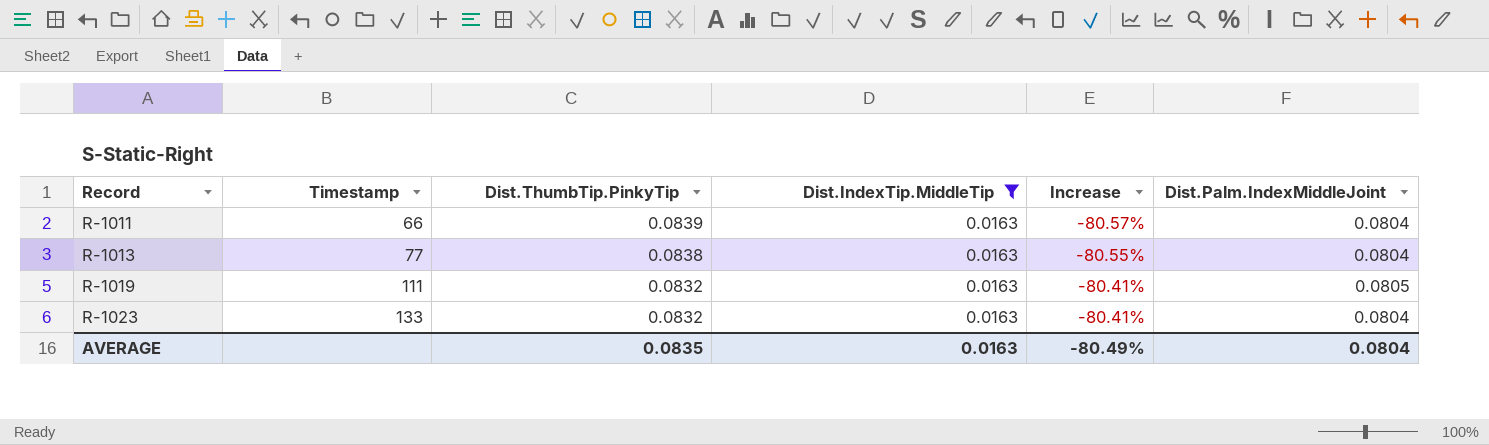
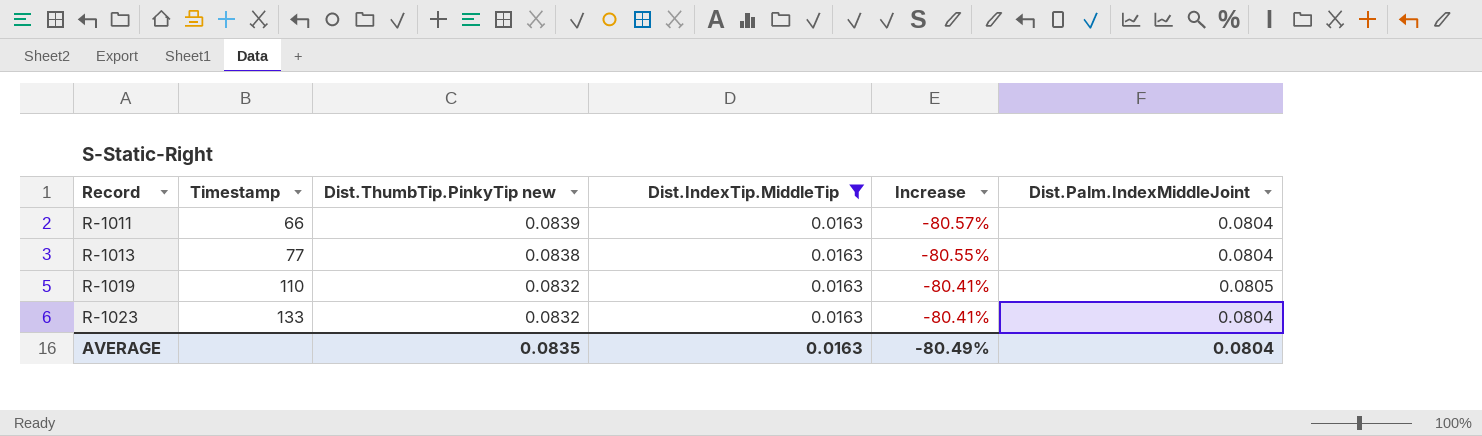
column name: Dist.ThumbTip.PinkyTip -> Dist.ThumbTip.PinkyTip new
R-1019 | Timestamp: 111 -> 110

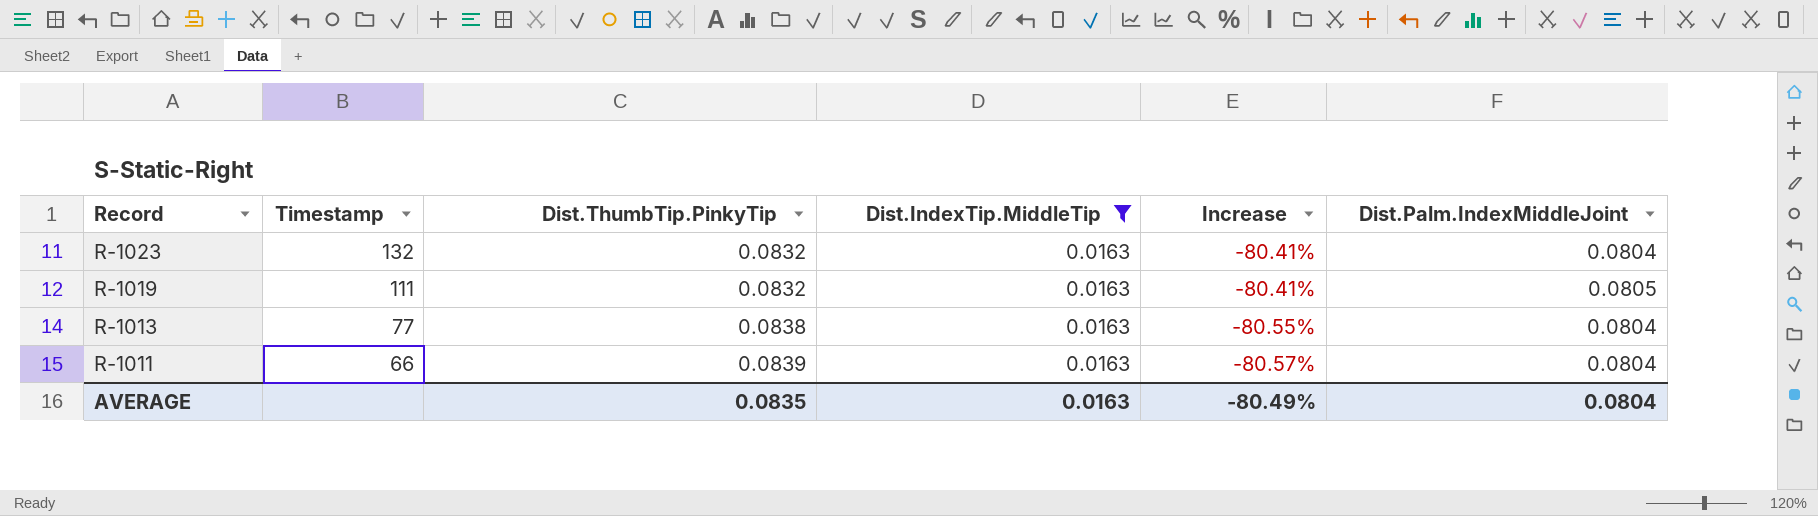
row order: Record ascending -> Record descending
column name: Dist.ThumbTip.PinkyTip new -> Dist.ThumbTip.PinkyTip
R-1023 | Timestamp: 133 -> 132
R-1019 | Timestamp: 110 -> 111

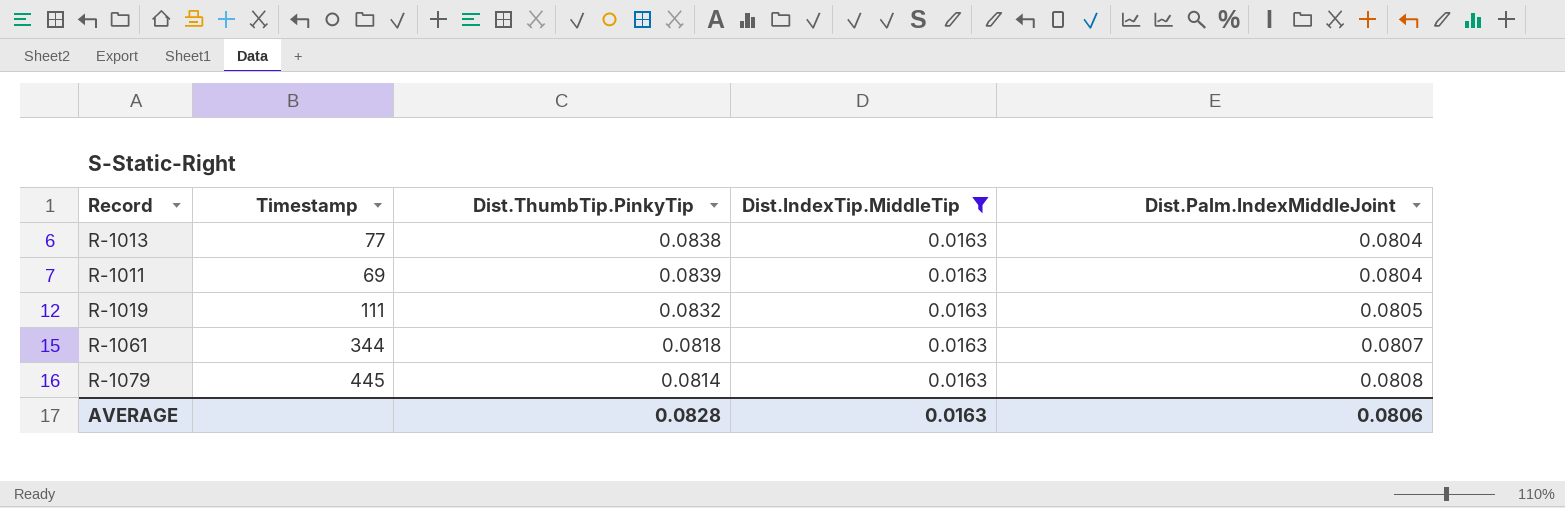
row order: Record descending -> Dist.Palm.IndexMiddleJoint ascending
column Increase | formula: ([Dist.IndexTip.MiddleTip] - [Dist.ThumbTip.PinkyTip]) / [Dist.ThumbTip.PinkyTip] -> none
row R-1023: 132 | 0.0832 | 0.0163 | -80.41% | 0.0804 -> none
R-1011 | Timestamp: 66 -> 69
row R-1061: none -> 344 | 0.0818 | 0.0163 | 0.0807
row R-1079: none -> 445 | 0.0814 | 0.0163 | 0.0808
AVERAGE | Dist.ThumbTip.PinkyTip: 0.0835 -> 0.0828
AVERAGE | Dist.Palm.IndexMiddleJoint: 0.0804 -> 0.0806

